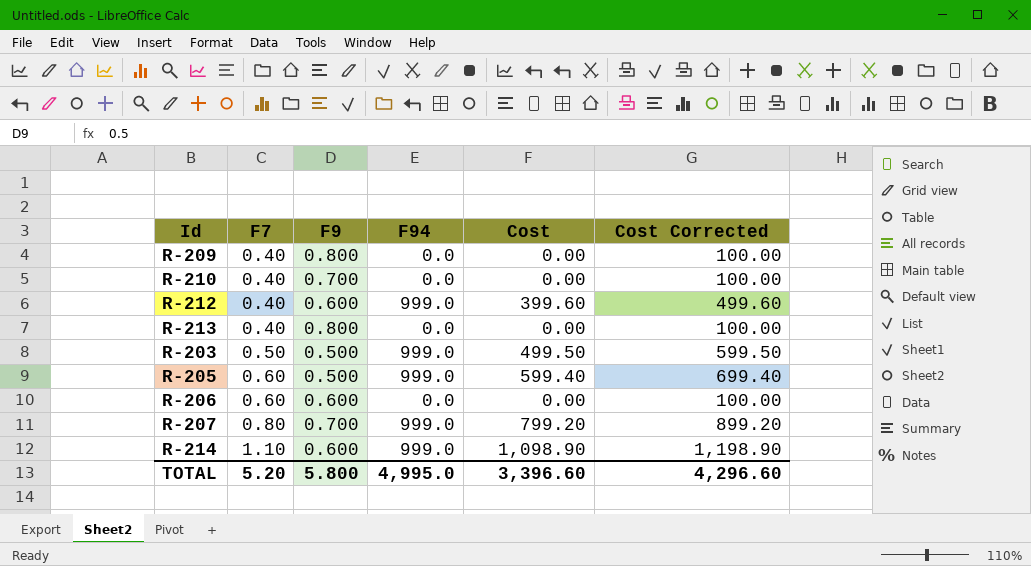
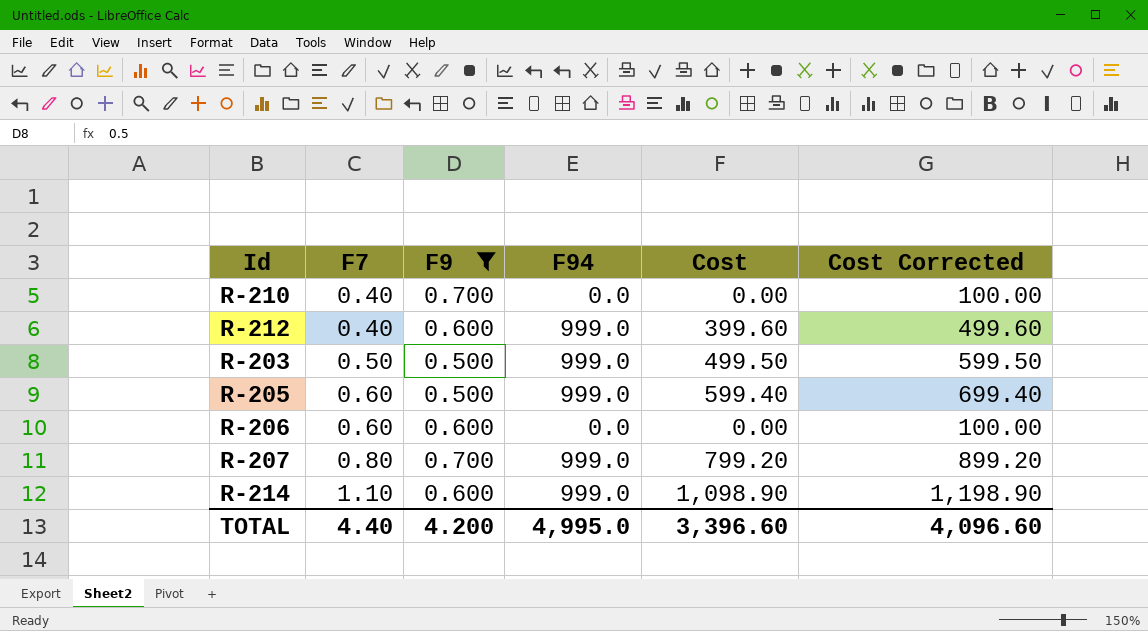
filter: none -> F9 != 0.800
TOTAL | F7: 5.20 -> 4.40
TOTAL | F9: 5.800 -> 4.200
TOTAL | Cost Corrected: 4,296.60 -> 4,096.60

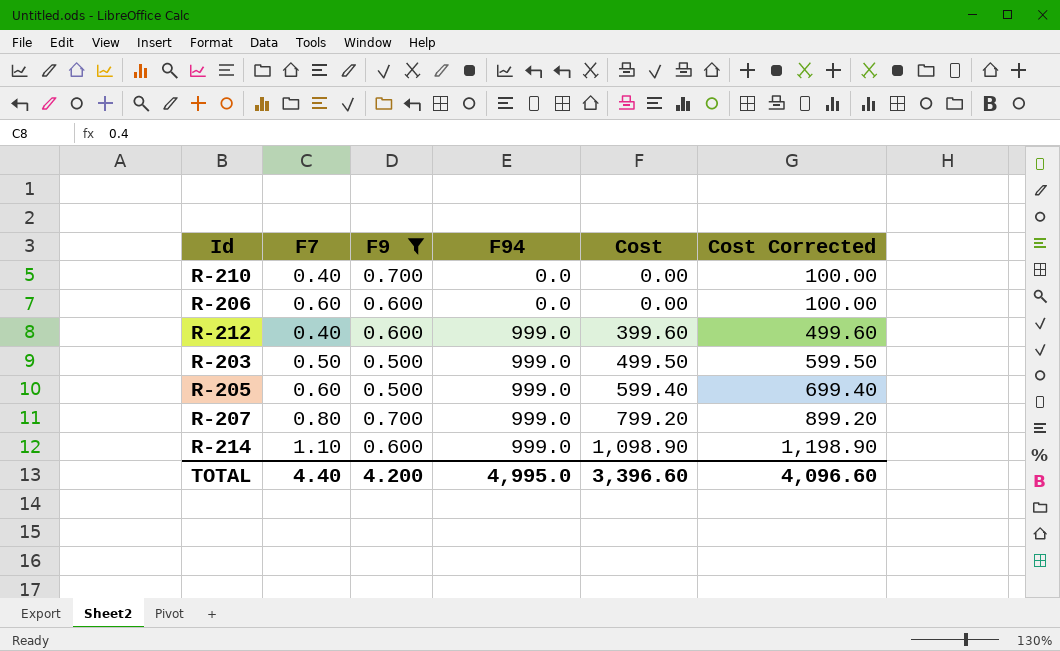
row order: F7 ascending -> F94 ascending

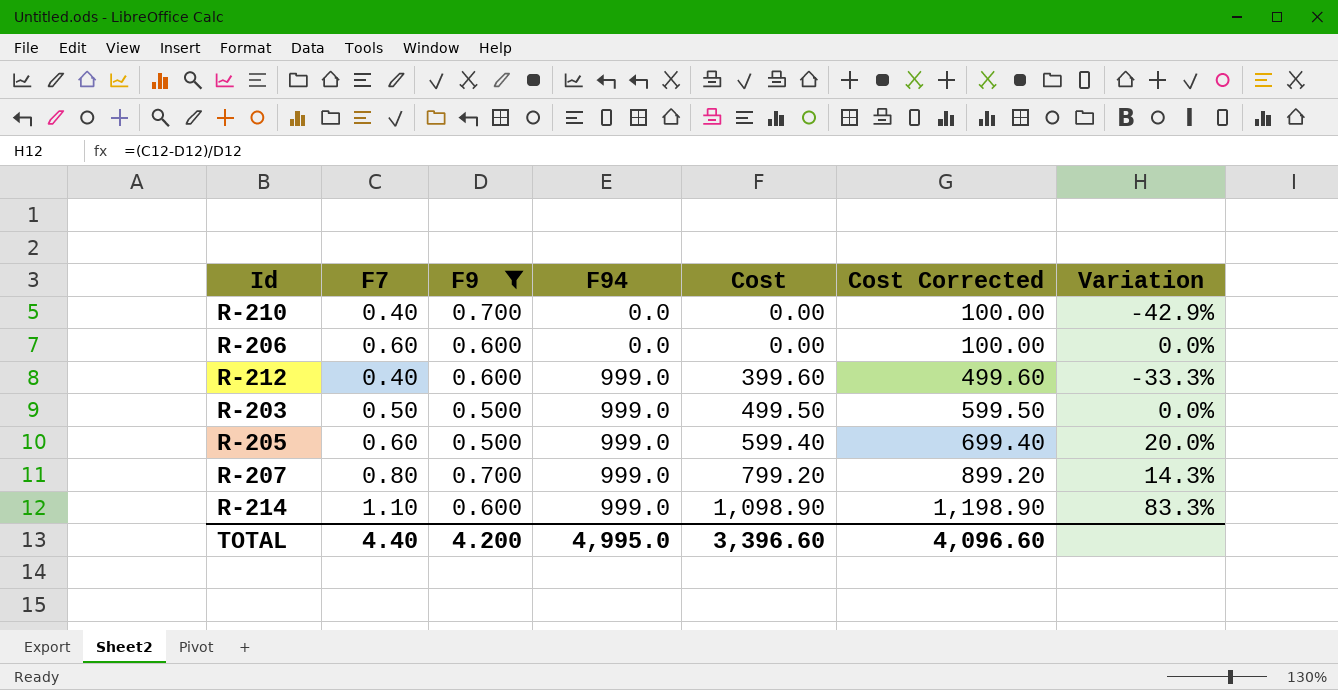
column Variation | formula: none -> ([F7] - [F9]) / [F9]

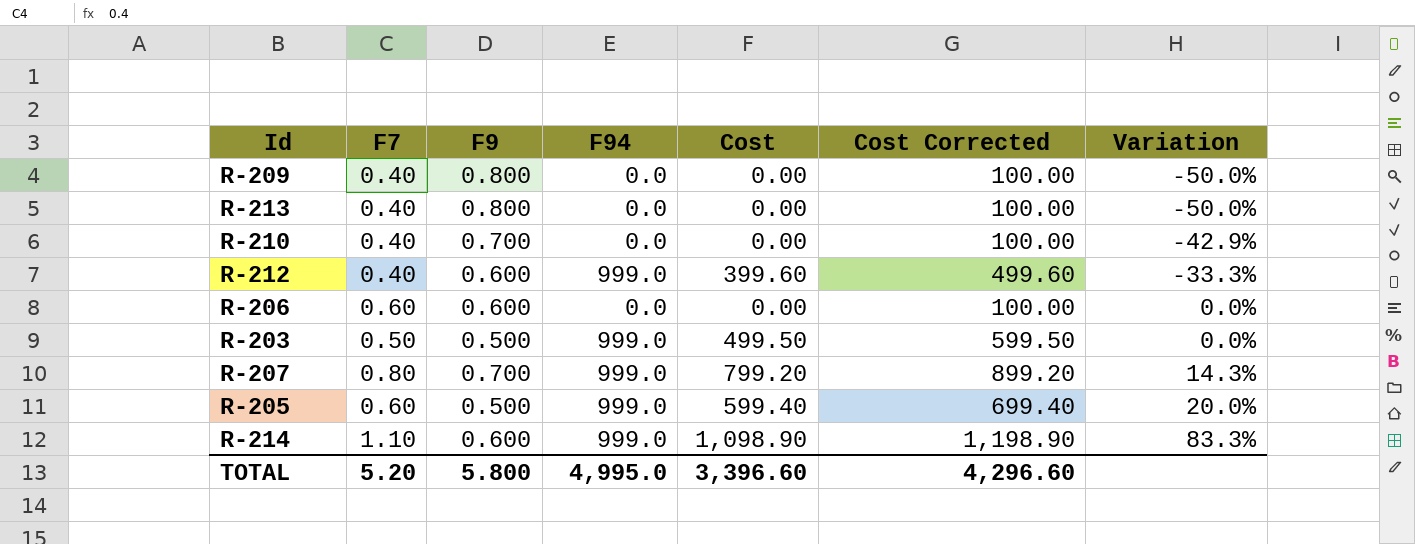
filter: F9 != 0.800 -> none
row order: F94 ascending -> Variation ascending
TOTAL | F7: 4.40 -> 5.20
TOTAL | F9: 4.200 -> 5.800
TOTAL | Cost Corrected: 4,096.60 -> 4,296.60

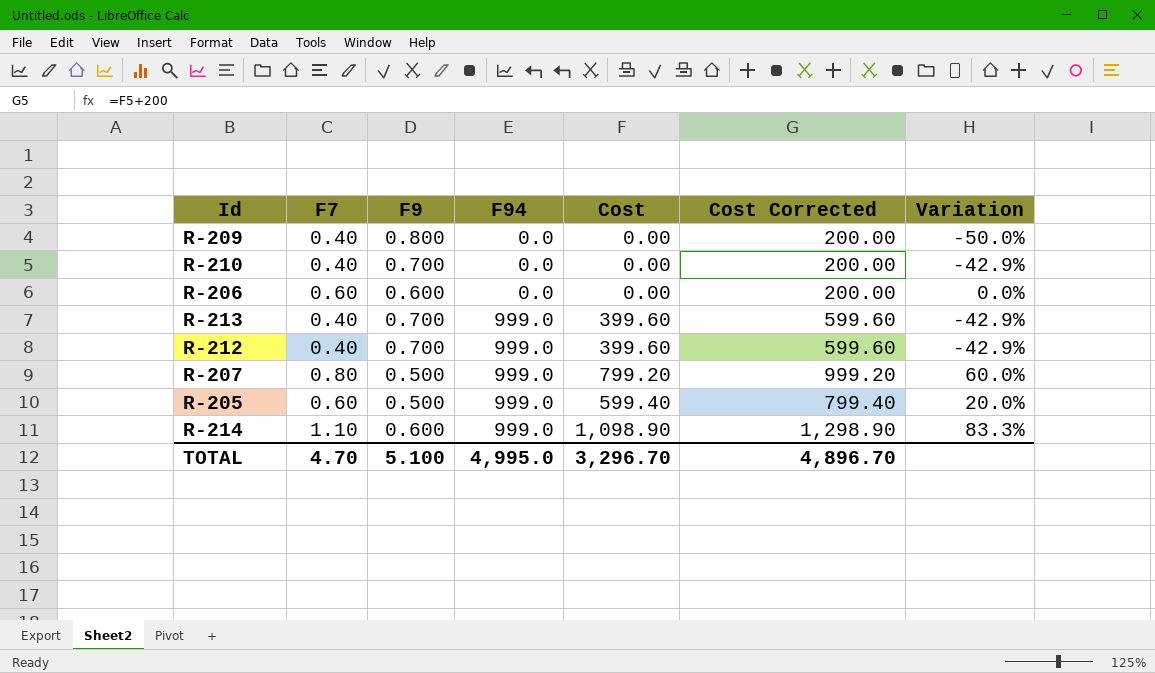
row order: Variation ascending -> F94 ascending
column Cost Corrected | formula: [Cost] + 100 -> [Cost] + 200
row R-203: 0.50 | 0.500 | 999.0 | 499.50 | 599.50 | 0.0% -> none
R-213 | F9: 0.800 -> 0.700
R-213 | F94: 0.0 -> 999.0
R-213 | Cost: 0.00 -> 399.60
R-213 | Variation: -50.0% -> -42.9%
R-212 | F9: 0.600 -> 0.700
R-212 | Variation: -33.3% -> -42.9%
R-207 | F9: 0.700 -> 0.500
R-207 | Variation: 14.3% -> 60.0%
TOTAL | F7: 5.20 -> 4.70
TOTAL | F9: 5.800 -> 5.100
TOTAL | Cost: 3,396.60 -> 3,296.70
TOTAL | Cost Corrected: 4,296.60 -> 4,896.70

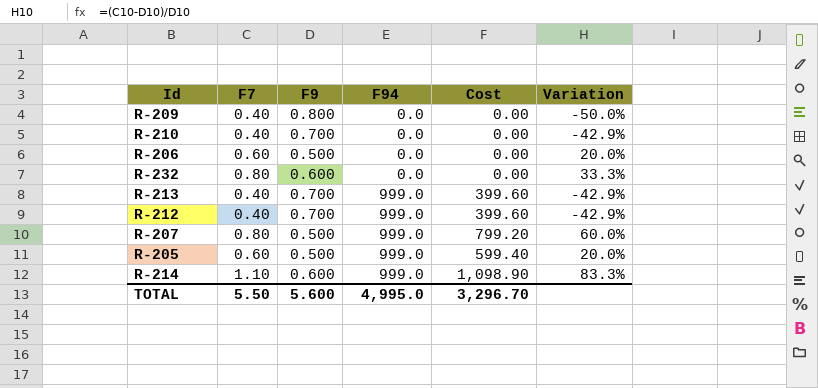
column Cost Corrected | formula: [Cost] + 200 -> none
R-206 | F9: 0.600 -> 0.500
R-206 | Variation: 0.0% -> 20.0%
row R-232: none -> 0.80 | 0.600 | 0.0 | 0.00 | 33.3%
TOTAL | F7: 4.70 -> 5.50
TOTAL | F9: 5.100 -> 5.600

